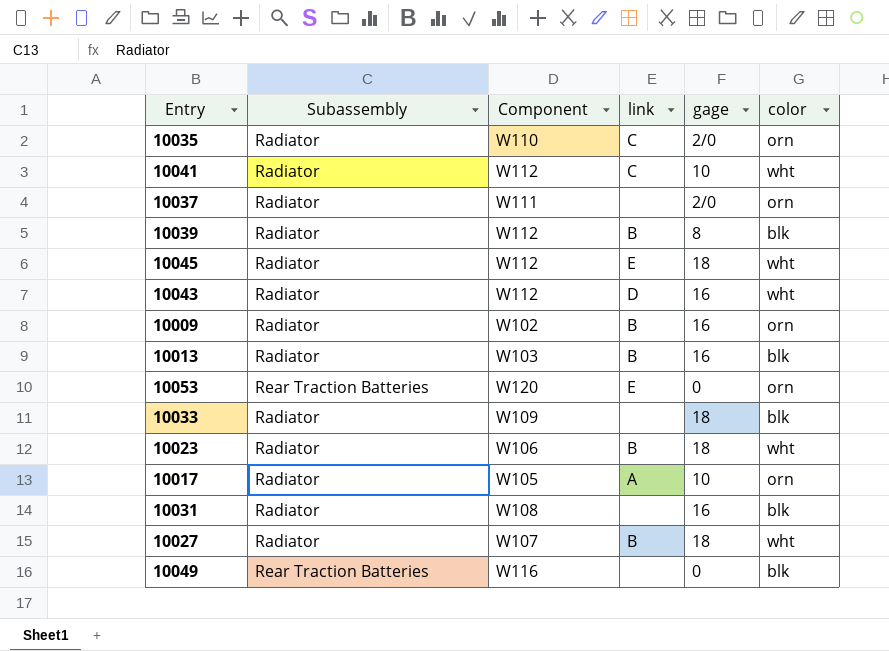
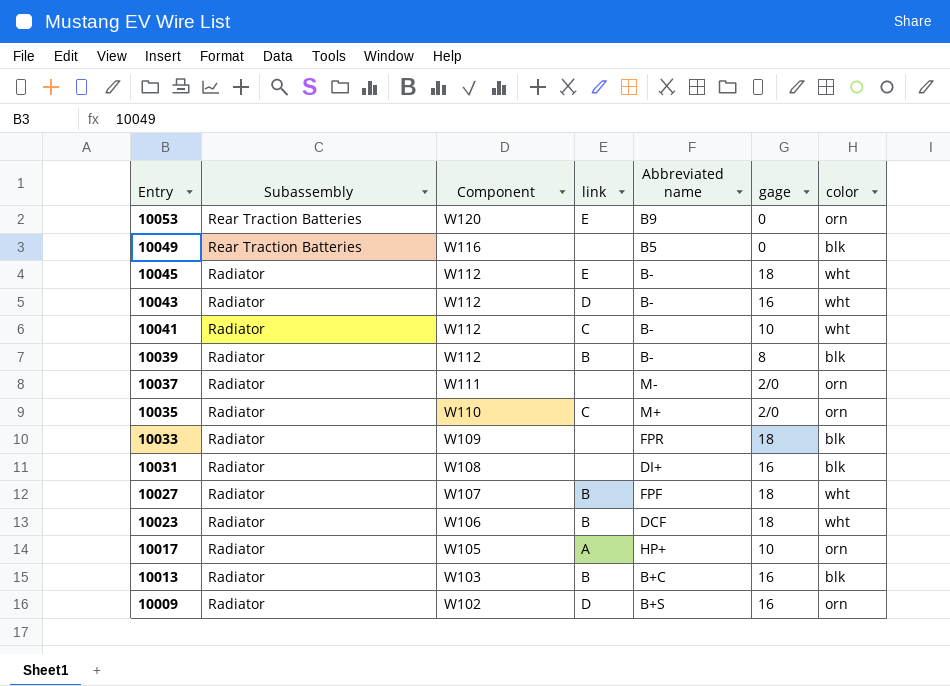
row order: none -> Entry descending
column Abbreviated name | position: none -> 5
10009 | link: B -> D

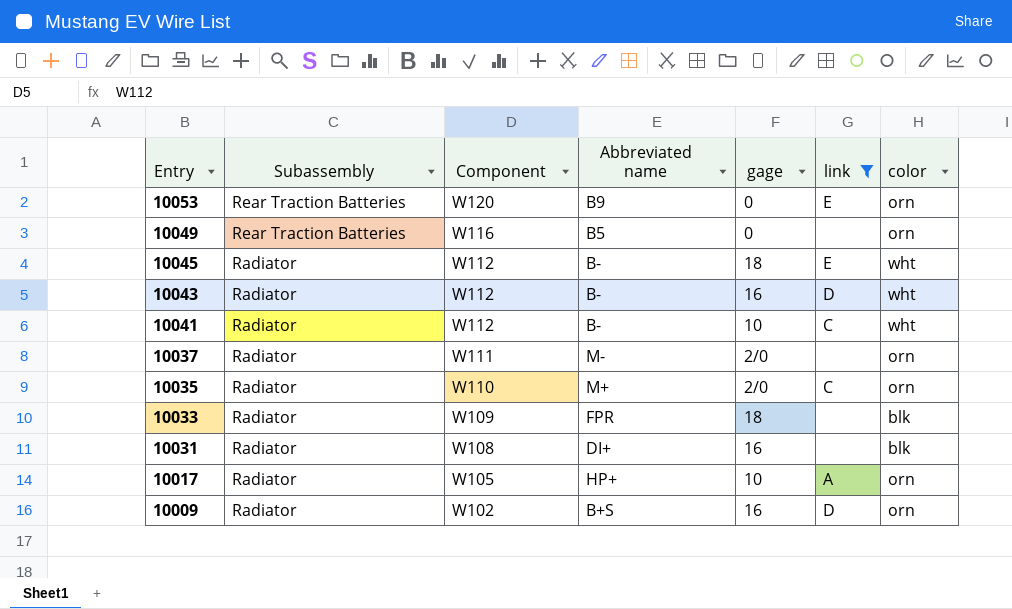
filter: none -> link != B
column link | position: 4 -> 6
10049 | color: blk -> orn

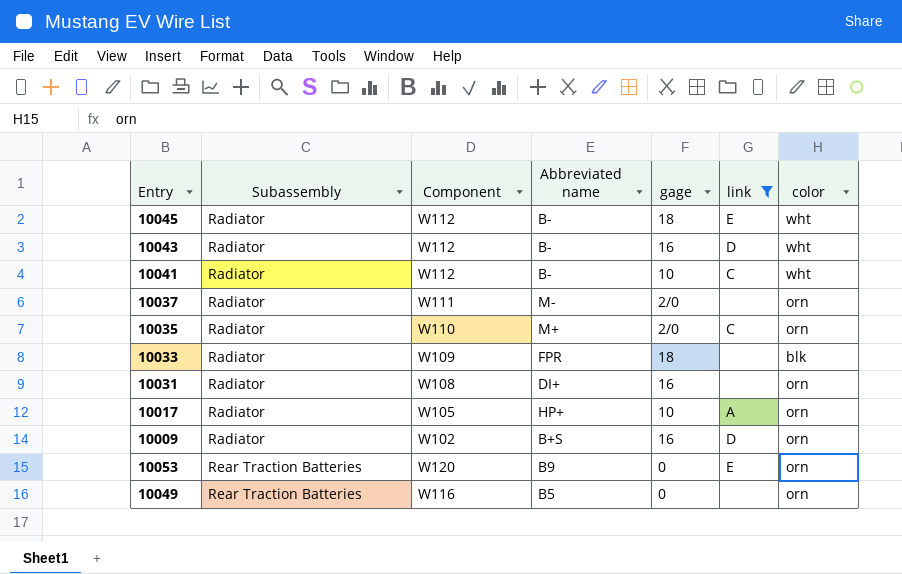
row order: Entry descending -> Subassembly ascending
10031 | color: blk -> orn

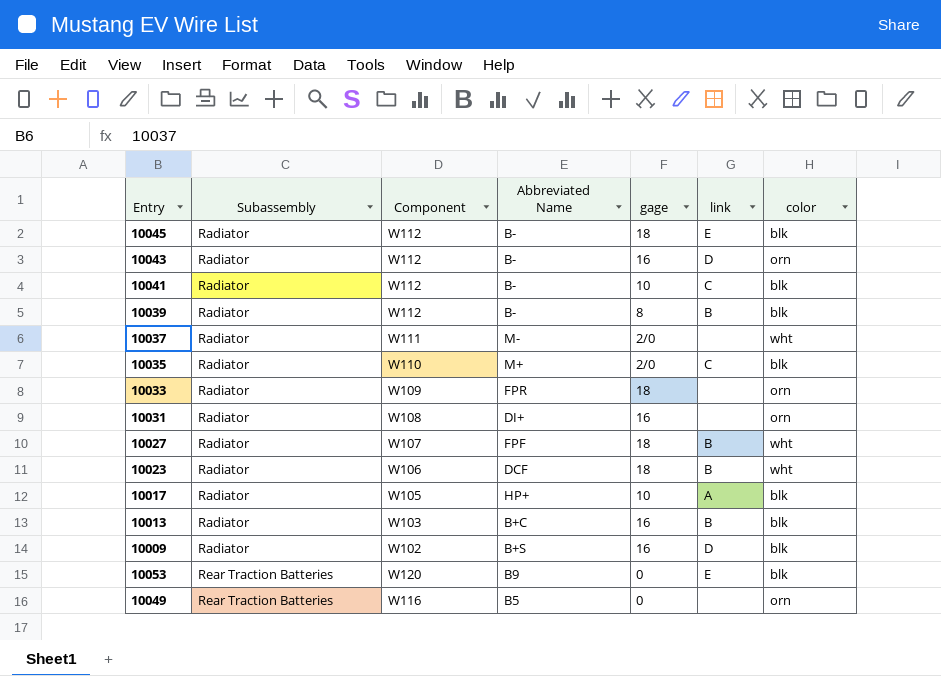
filter: link != B -> none
column name: Abbreviated name -> Abbreviated Name
10045 | color: wht -> blk
10043 | color: wht -> orn
10041 | color: wht -> blk
10037 | color: orn -> wht
10035 | color: orn -> blk
10033 | color: blk -> orn
10017 | color: orn -> blk
10009 | color: orn -> blk
10053 | color: orn -> blk

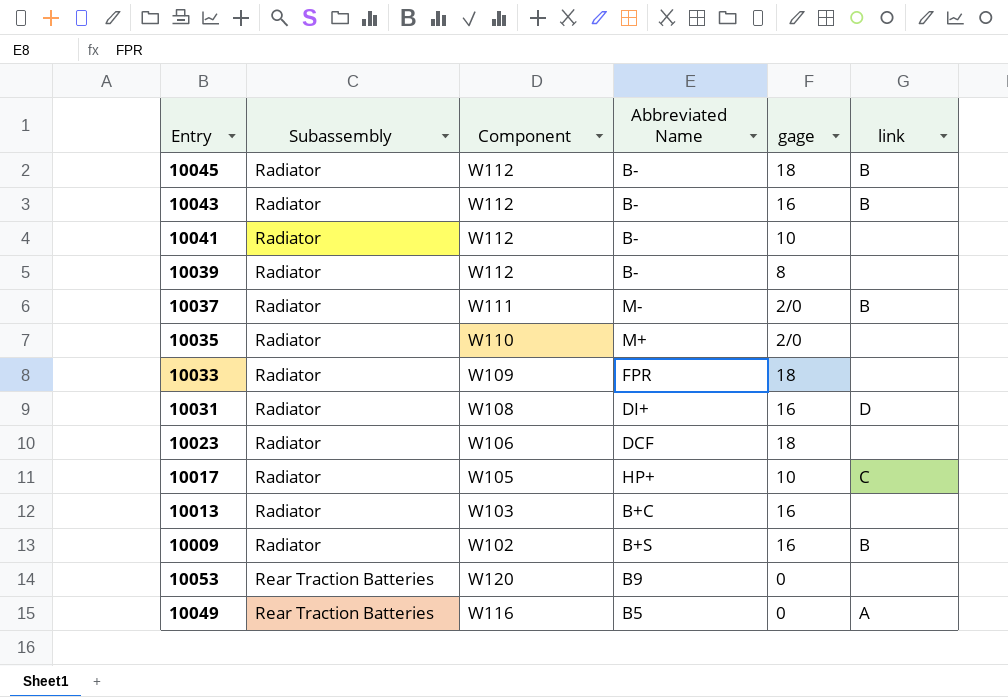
column color | position: 7 -> none
row 10027: Radiator | W107 | FPF | 18 | B | wht -> none
10045 | link: E -> B
10043 | link: D -> B
10041 | link: C -> none
10039 | link: B -> none
10037 | link: none -> B
10035 | link: C -> none
10031 | link: none -> D
10023 | link: B -> none
10017 | link: A -> C
10013 | link: B -> none
10009 | link: D -> B
10053 | link: E -> none
10049 | link: none -> A

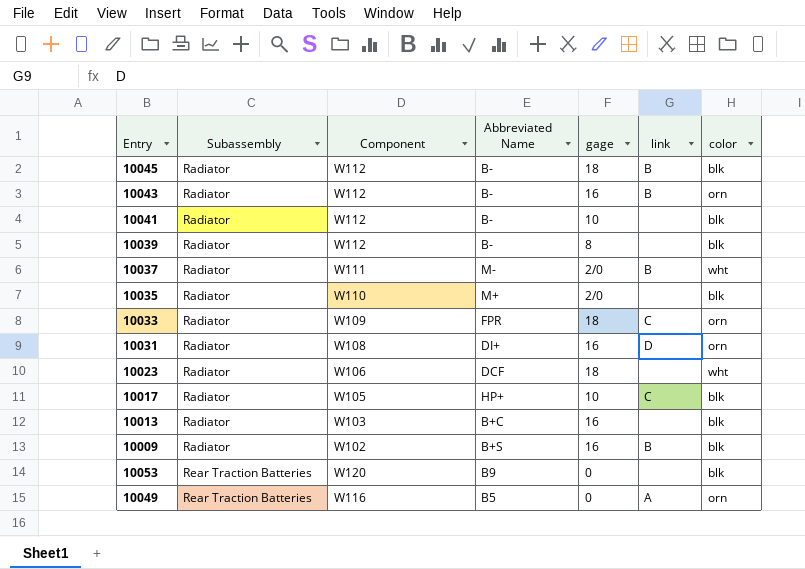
column color | position: none -> 7
10033 | link: none -> C

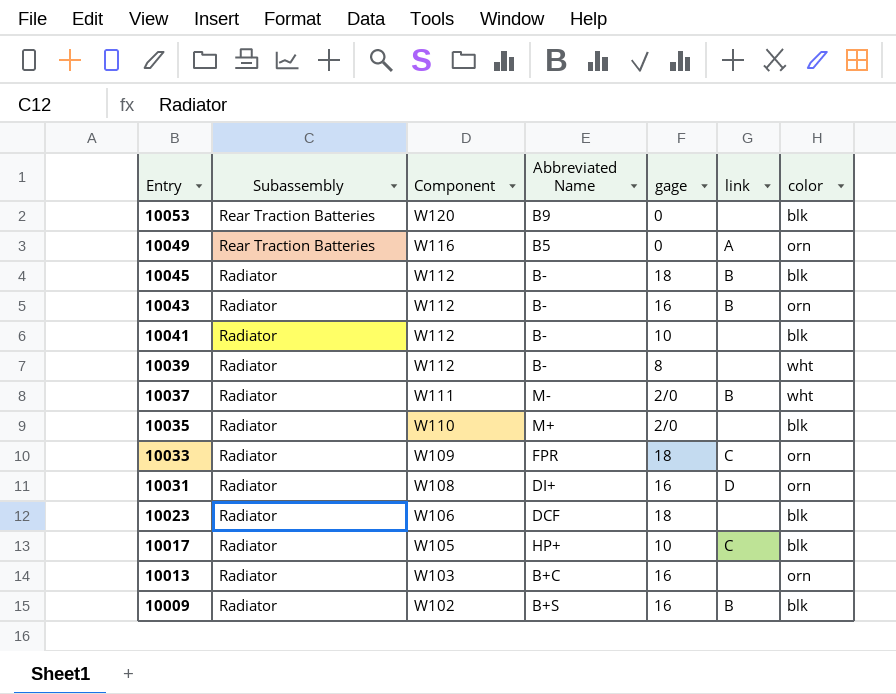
row order: Subassembly ascending -> Entry descending
10039 | color: blk -> wht
10023 | color: wht -> blk
10013 | color: blk -> orn

